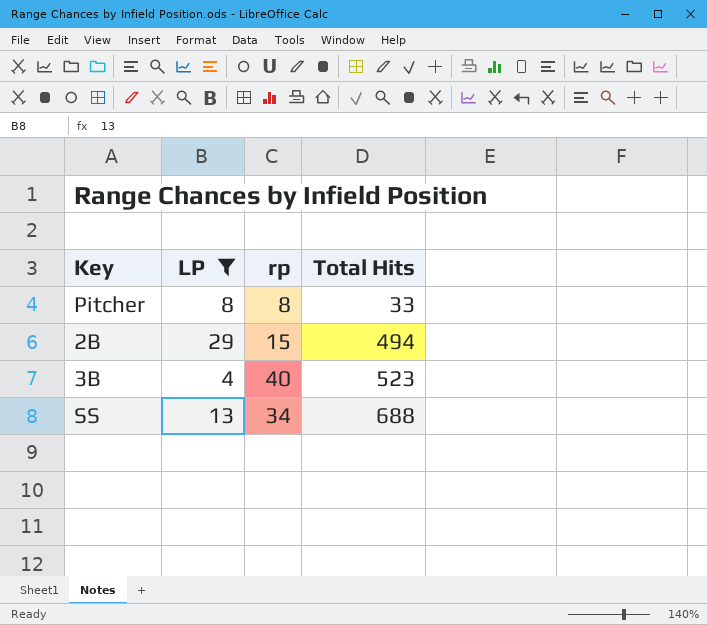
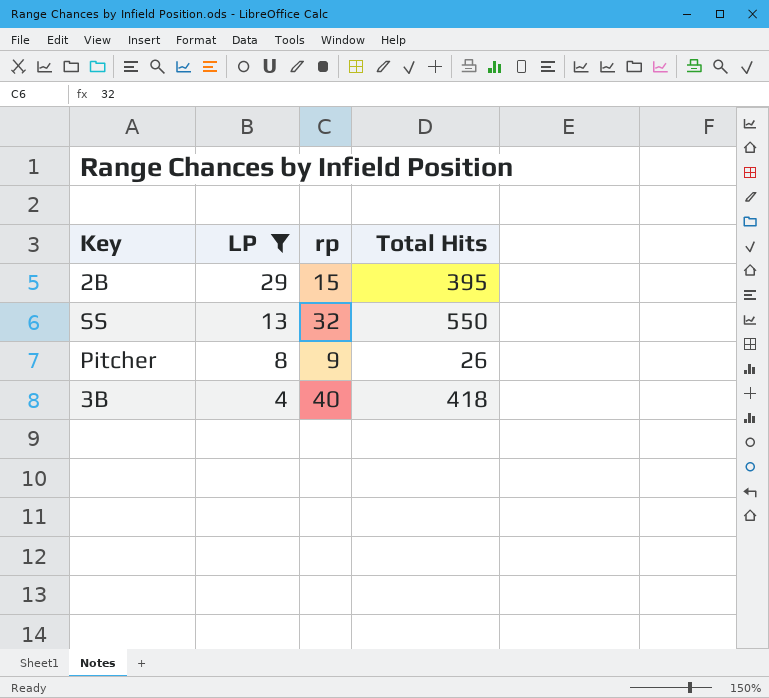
row order: Total Hits ascending -> LP descending
2B | Total Hits: 494 -> 395
SS | rp: 34 -> 32
SS | Total Hits: 688 -> 550
Pitcher | rp: 8 -> 9
Pitcher | Total Hits: 33 -> 26
3B | Total Hits: 523 -> 418

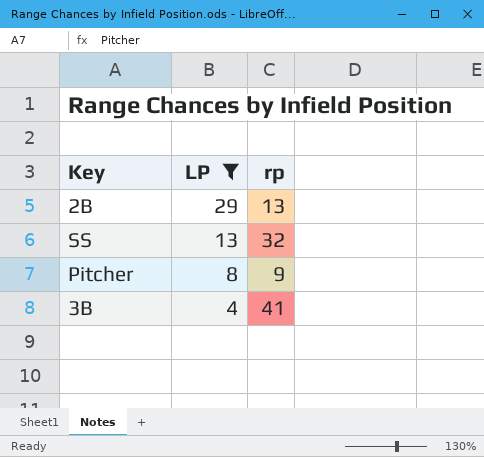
column Total Hits | position: 4 -> none
2B | rp: 15 -> 13
3B | rp: 40 -> 41

